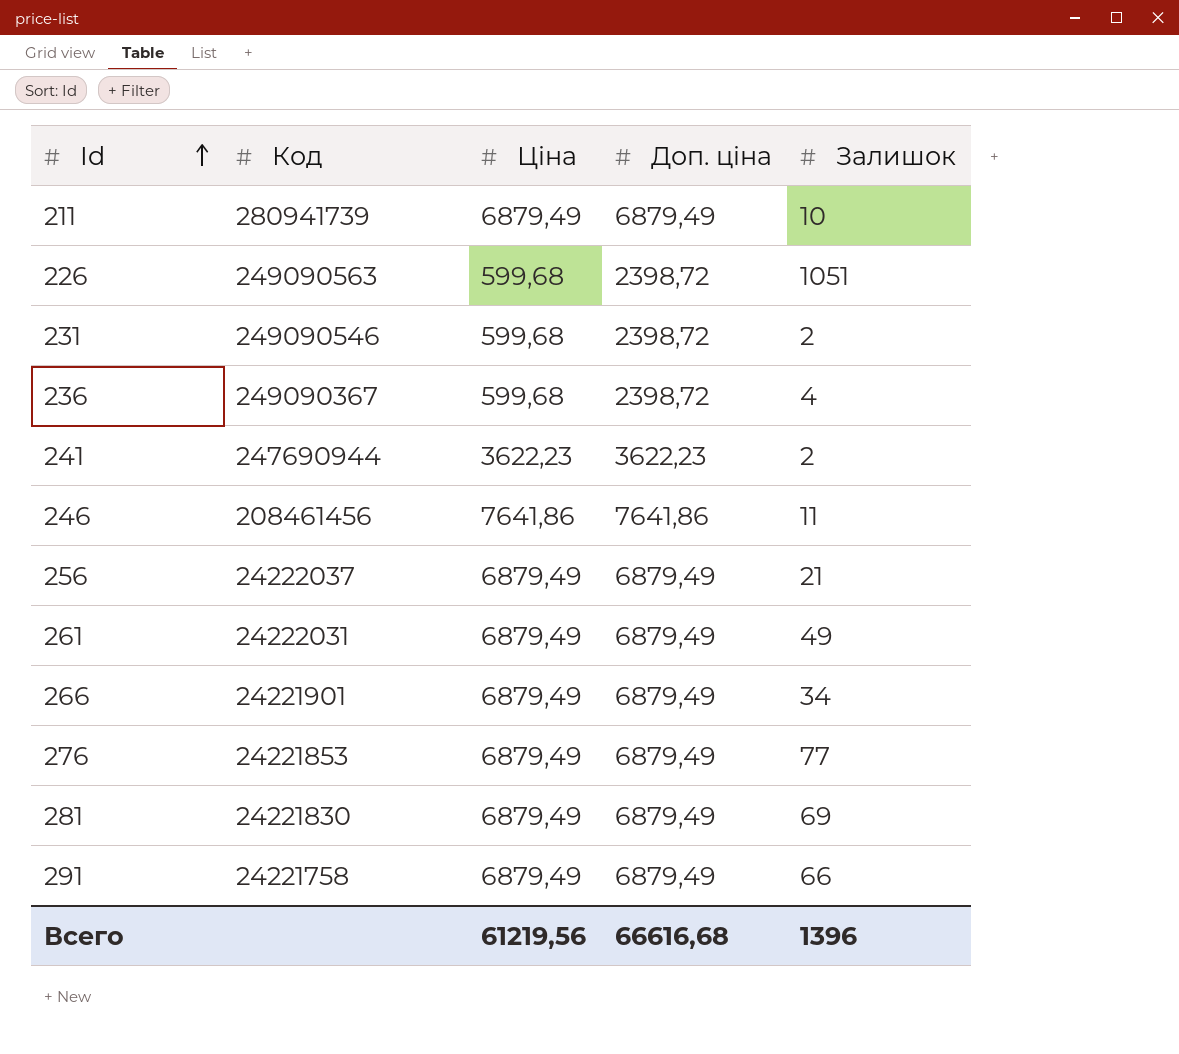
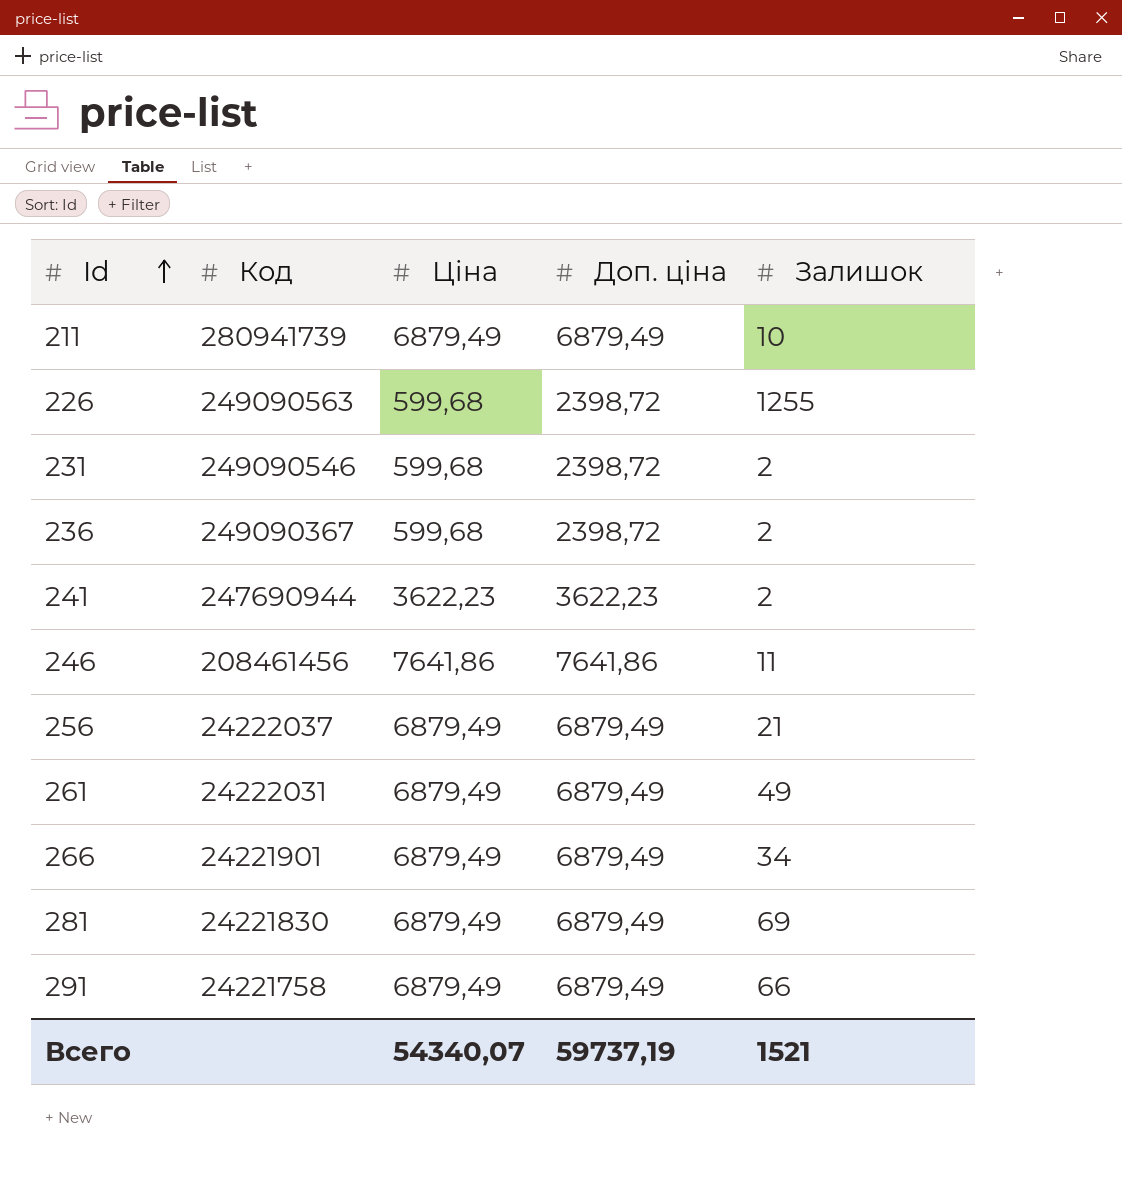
row 276: 24221853 | 6879,49 | 6879,49 | 77 -> none
226 | Залишок: 1051 -> 1255
236 | Залишок: 4 -> 2
Всего | Ціна: 61219,56 -> 54340,07
Всего | Доп. ціна: 66616,68 -> 59737,19
Всего | Залишок: 1396 -> 1521

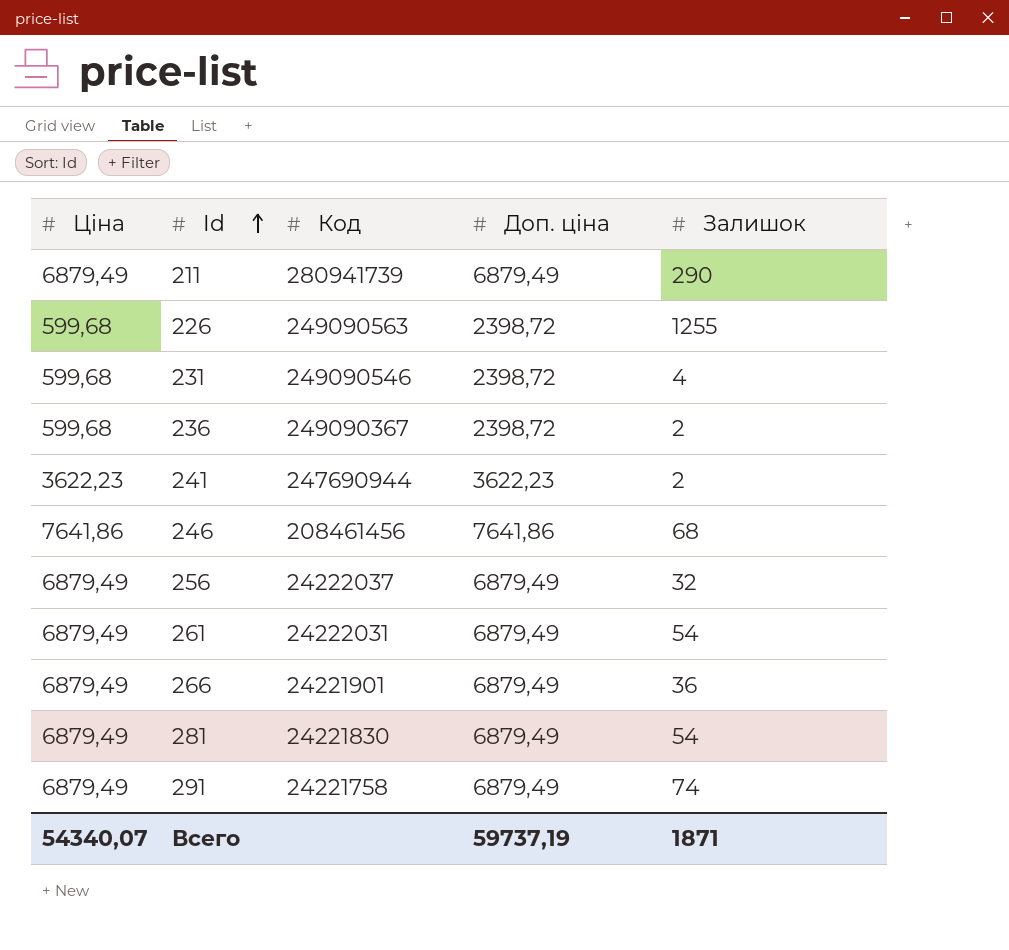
column Ціна | position: 3 -> 1
211 | Залишок: 10 -> 290
231 | Залишок: 2 -> 4
246 | Залишок: 11 -> 68
256 | Залишок: 21 -> 32
261 | Залишок: 49 -> 54
266 | Залишок: 34 -> 36
281 | Залишок: 69 -> 54
291 | Залишок: 66 -> 74
Всего | Залишок: 1521 -> 1871

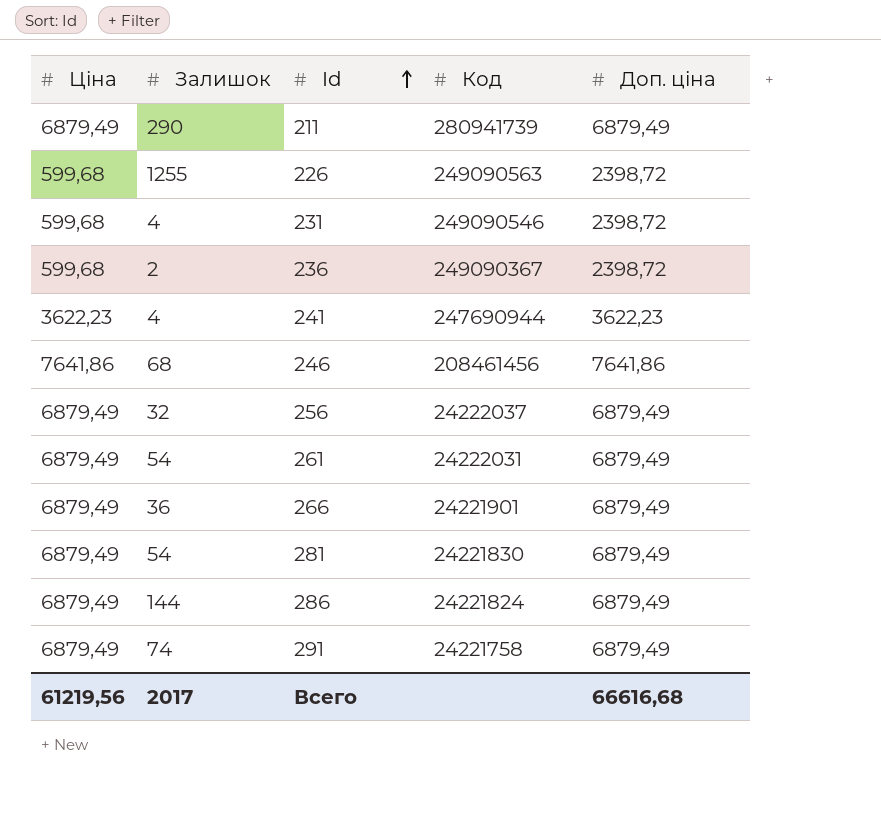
column Залишок | position: 5 -> 2
241 | Залишок: 2 -> 4
row 286: none -> 6879,49 | 144 | 24221824 | 6879,49
Всего | Ціна: 54340,07 -> 61219,56
Всего | Залишок: 1871 -> 2017
Всего | Доп. ціна: 59737,19 -> 66616,68

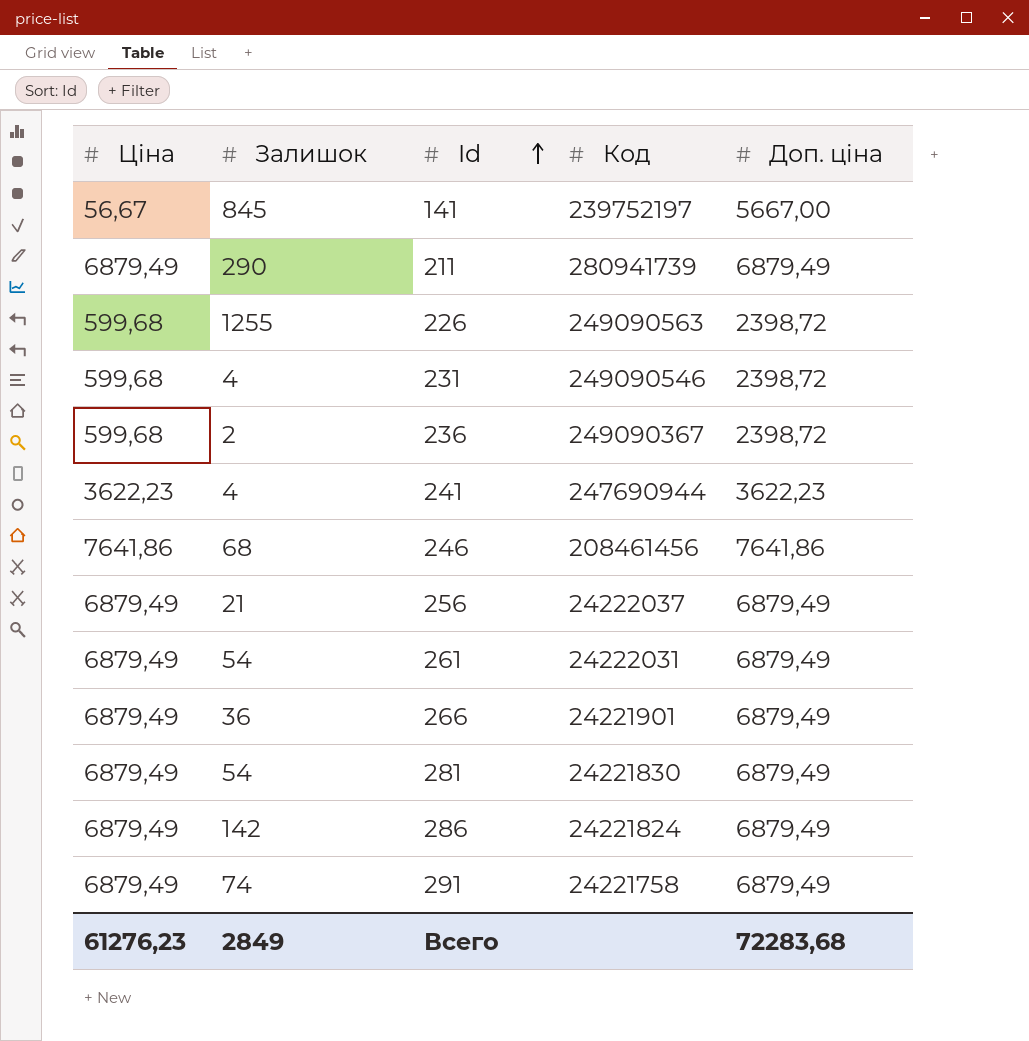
row 141: none -> 56,67 | 845 | 239752197 | 5667,00
256 | Залишок: 32 -> 21
286 | Залишок: 144 -> 142
Всего | Ціна: 61219,56 -> 61276,23
Всего | Залишок: 2017 -> 2849
Всего | Доп. ціна: 66616,68 -> 72283,68

